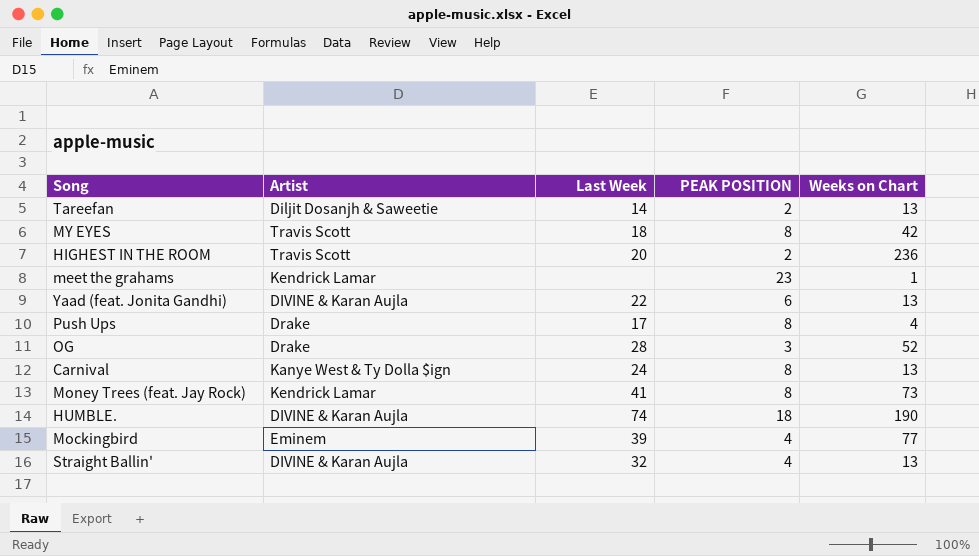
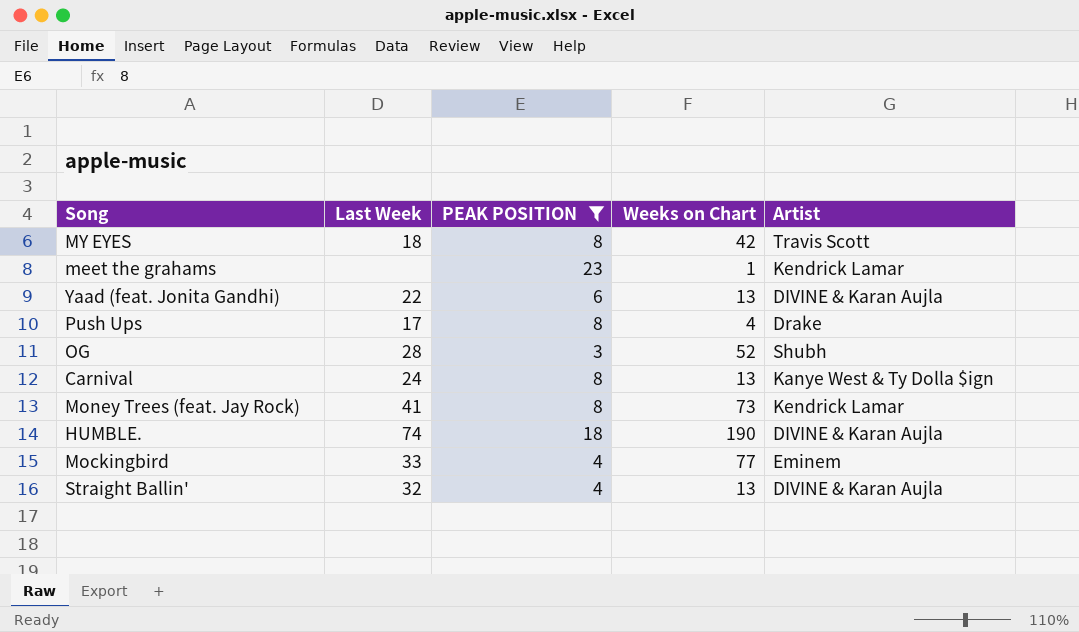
filter: none -> PEAK POSITION != 2
column Artist | position: 2 -> 5
OG | Artist: Drake -> Shubh
Mockingbird | Last Week: 39 -> 33

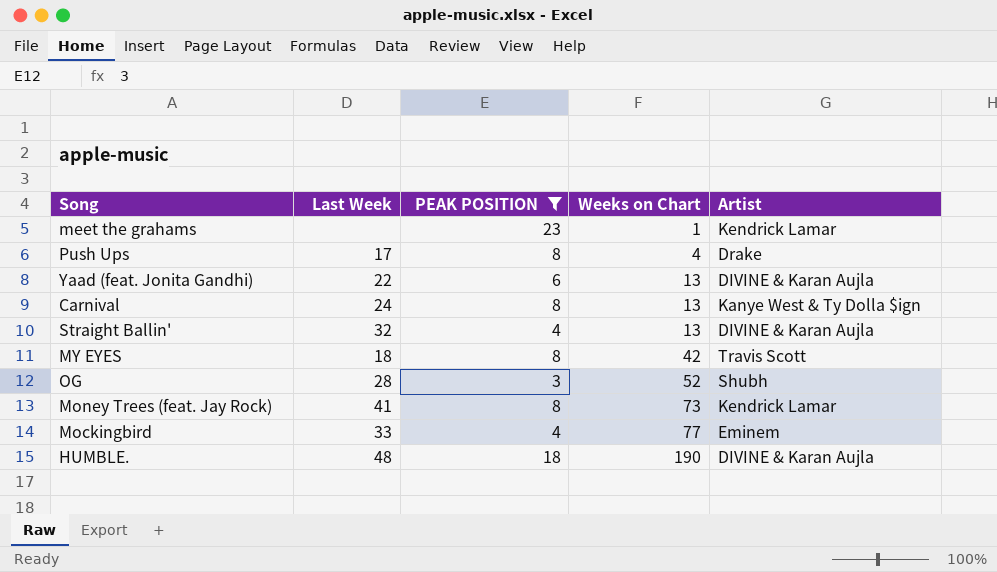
row order: none -> Weeks on Chart ascending
HUMBLE. | Last Week: 74 -> 48

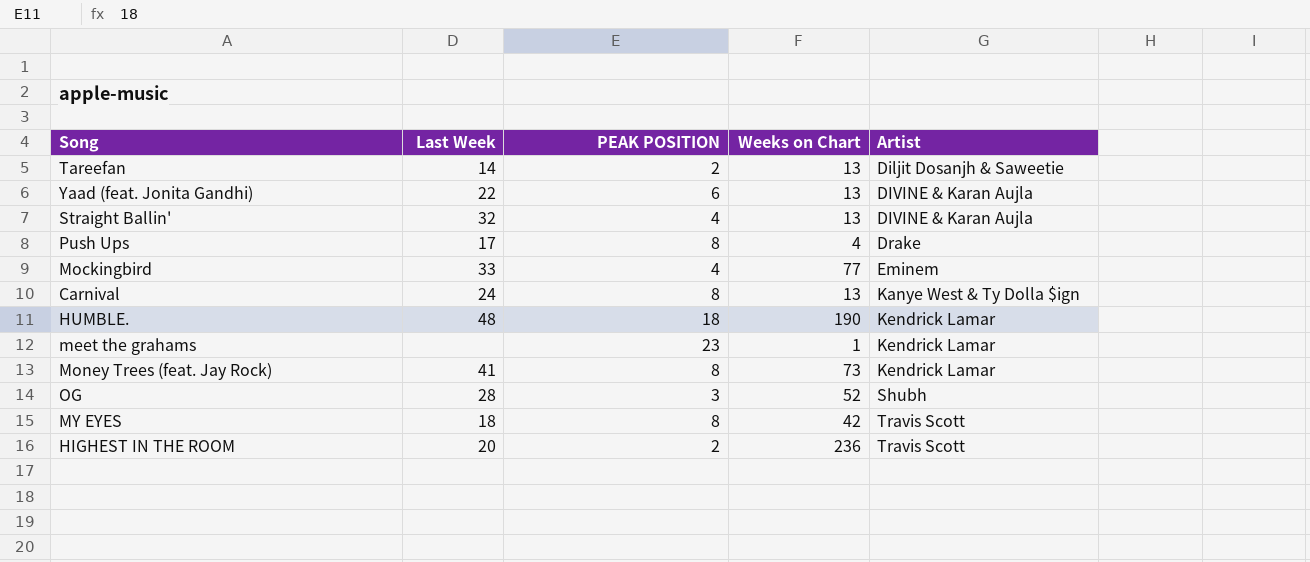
filter: PEAK POSITION != 2 -> none
row order: Weeks on Chart ascending -> Artist ascending
HUMBLE. | Artist: DIVINE & Karan Aujla -> Kendrick Lamar

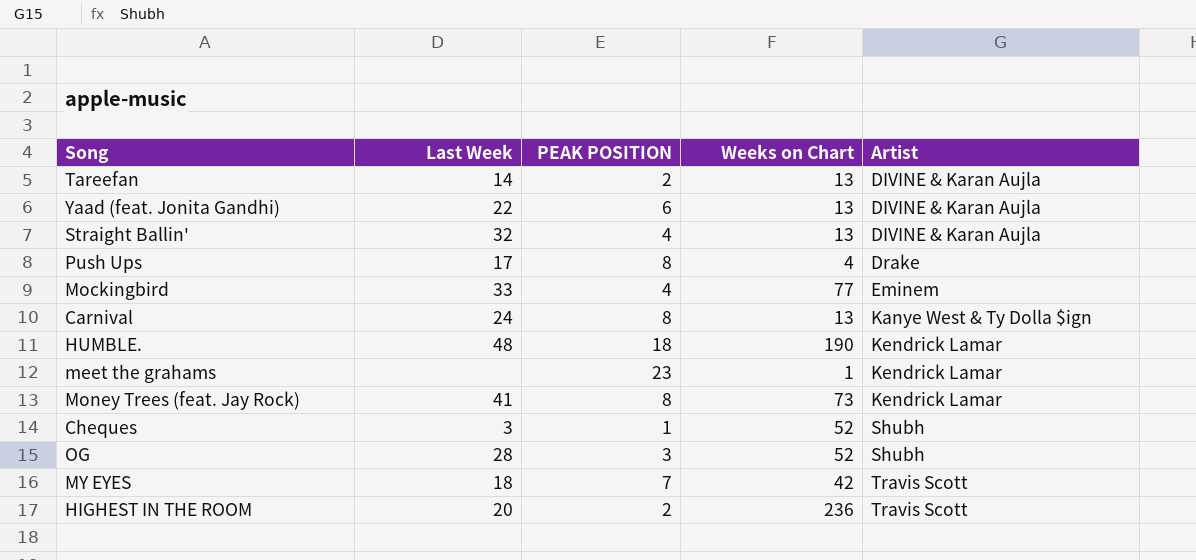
Tareefan | Artist: Diljit Dosanjh & Saweetie -> DIVINE & Karan Aujla
row Cheques: none -> 3 | 1 | 52 | Shubh
MY EYES | PEAK POSITION: 8 -> 7

